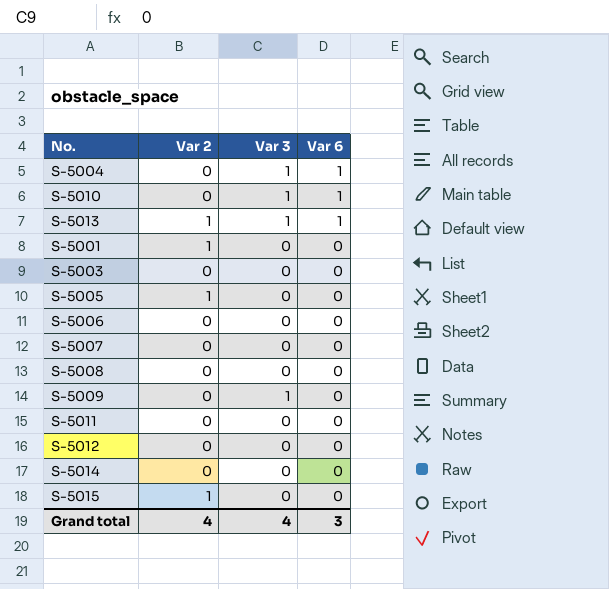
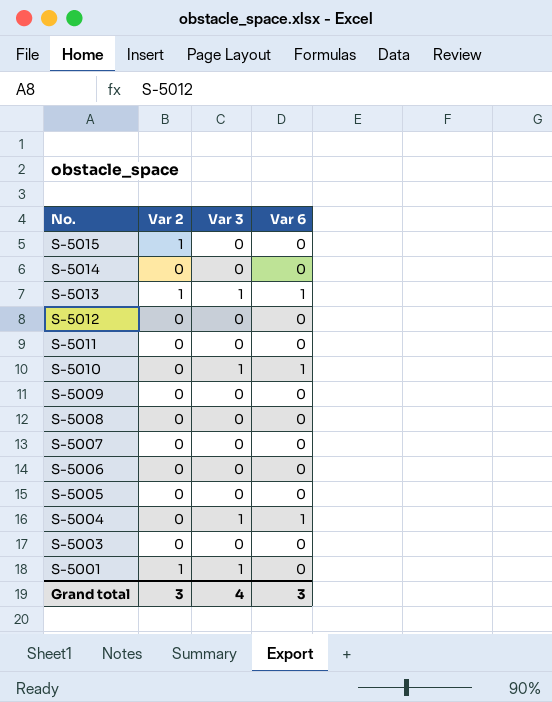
row order: Var 6 descending -> No. descending
S-5009 | Var 3: 1 -> 0
S-5005 | Var 2: 1 -> 0
S-5001 | Var 3: 0 -> 1
Grand total | Var 2: 4 -> 3

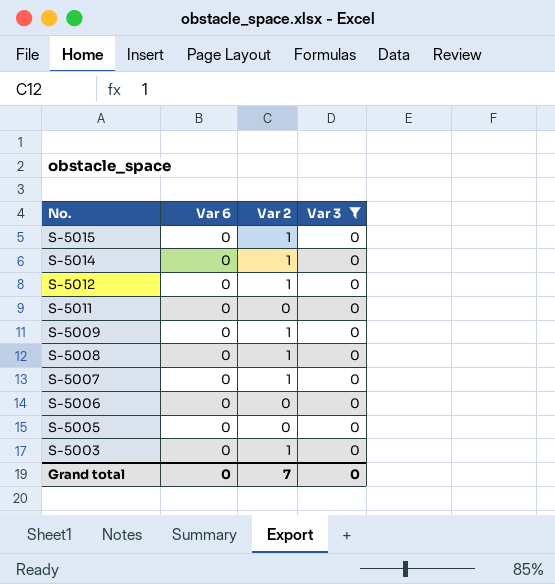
filter: none -> Var 3 = 0
column Var 6 | position: 4 -> 2
S-5014 | Var 2: 0 -> 1
S-5012 | Var 2: 0 -> 1
S-5009 | Var 2: 0 -> 1
S-5008 | Var 2: 0 -> 1
S-5007 | Var 2: 0 -> 1
S-5003 | Var 2: 0 -> 1
Grand total | Var 6: 3 -> 0
Grand total | Var 2: 3 -> 7
Grand total | Var 3: 4 -> 0

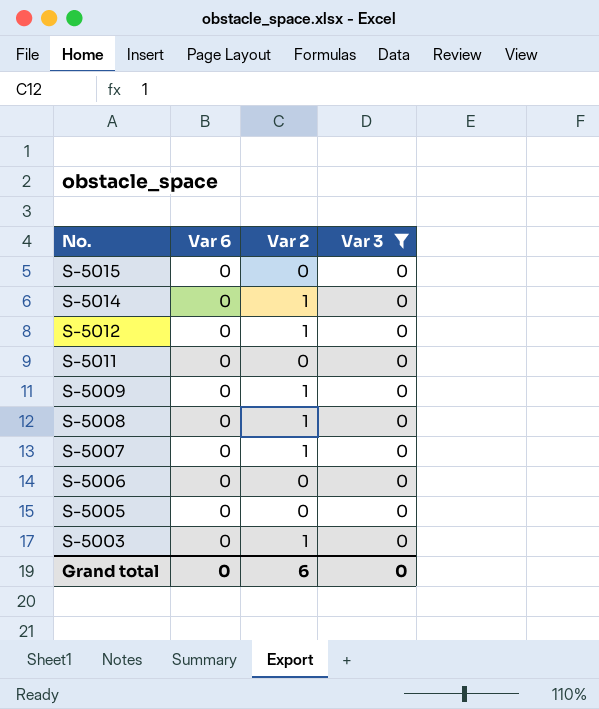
S-5015 | Var 2: 1 -> 0
Grand total | Var 2: 7 -> 6

